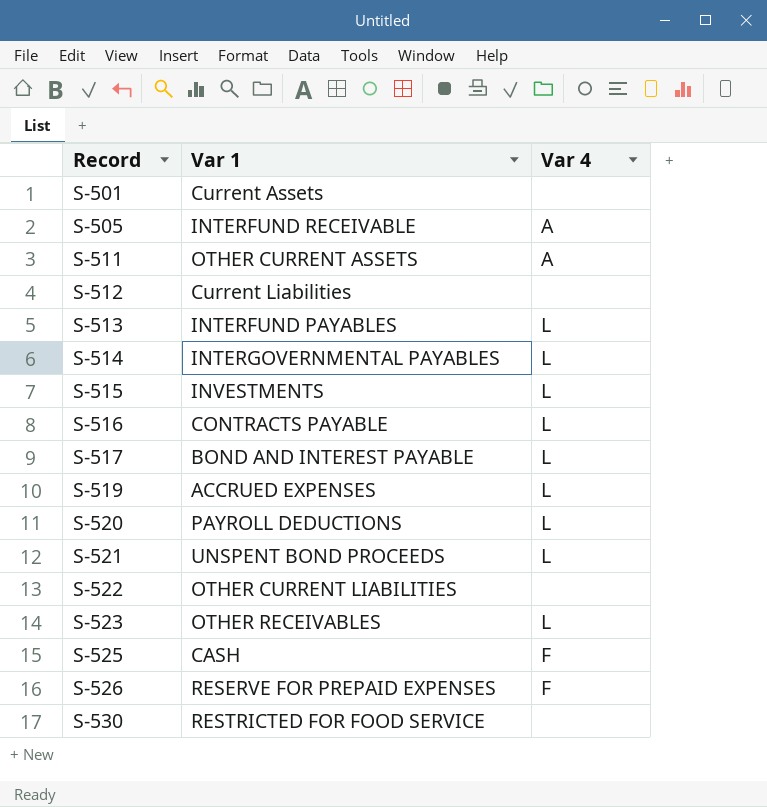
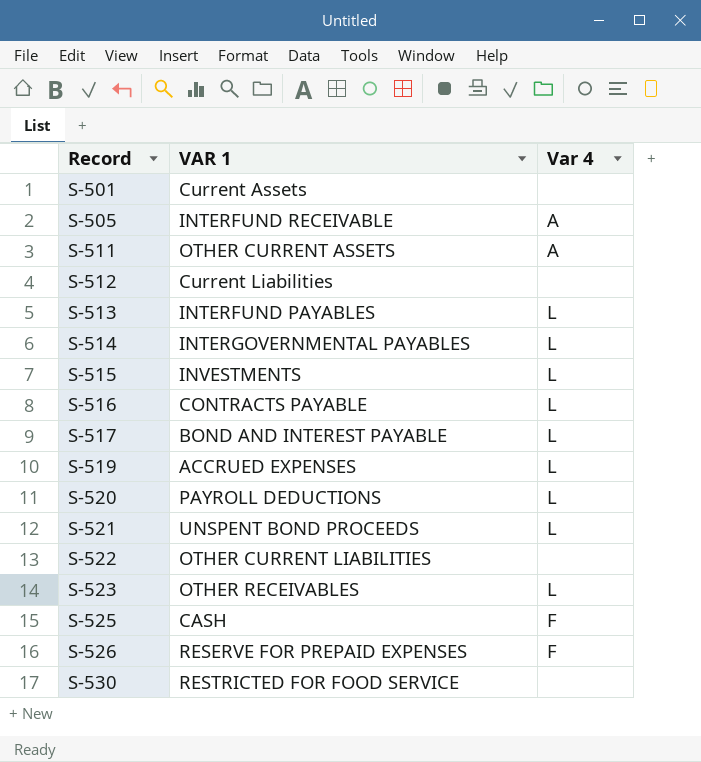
column name: Var 1 -> VAR 1

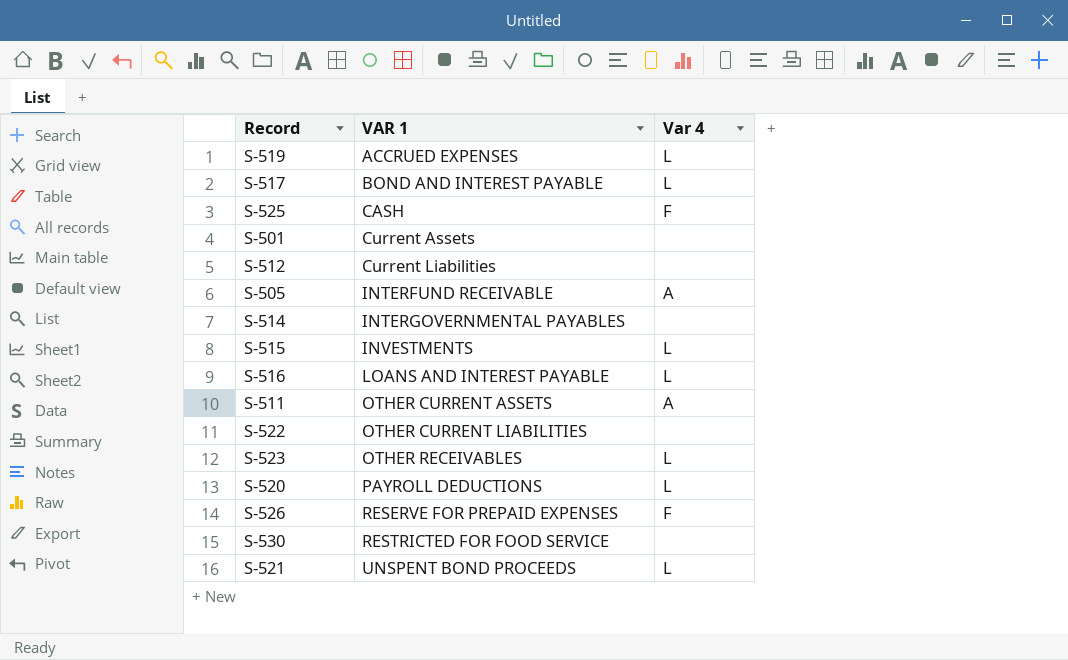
row order: Record ascending -> VAR 1 ascending
row S-513: INTERFUND PAYABLES | L -> none
S-514 | Var 4: L -> none
S-516 | VAR 1: CONTRACTS PAYABLE -> LOANS AND INTEREST PAYABLE

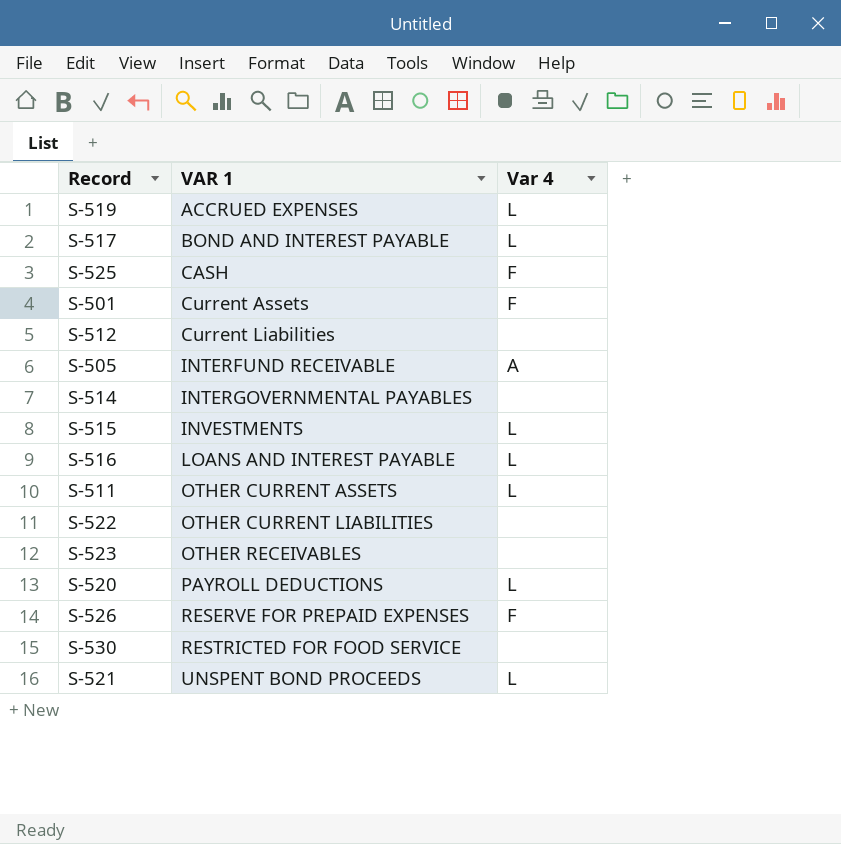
S-501 | Var 4: none -> F
S-511 | Var 4: A -> L
S-523 | Var 4: L -> none

